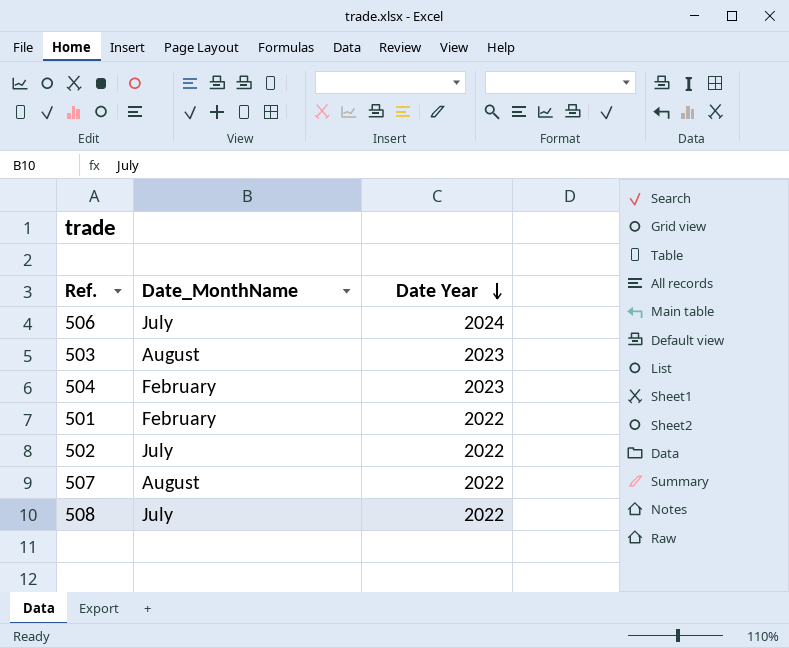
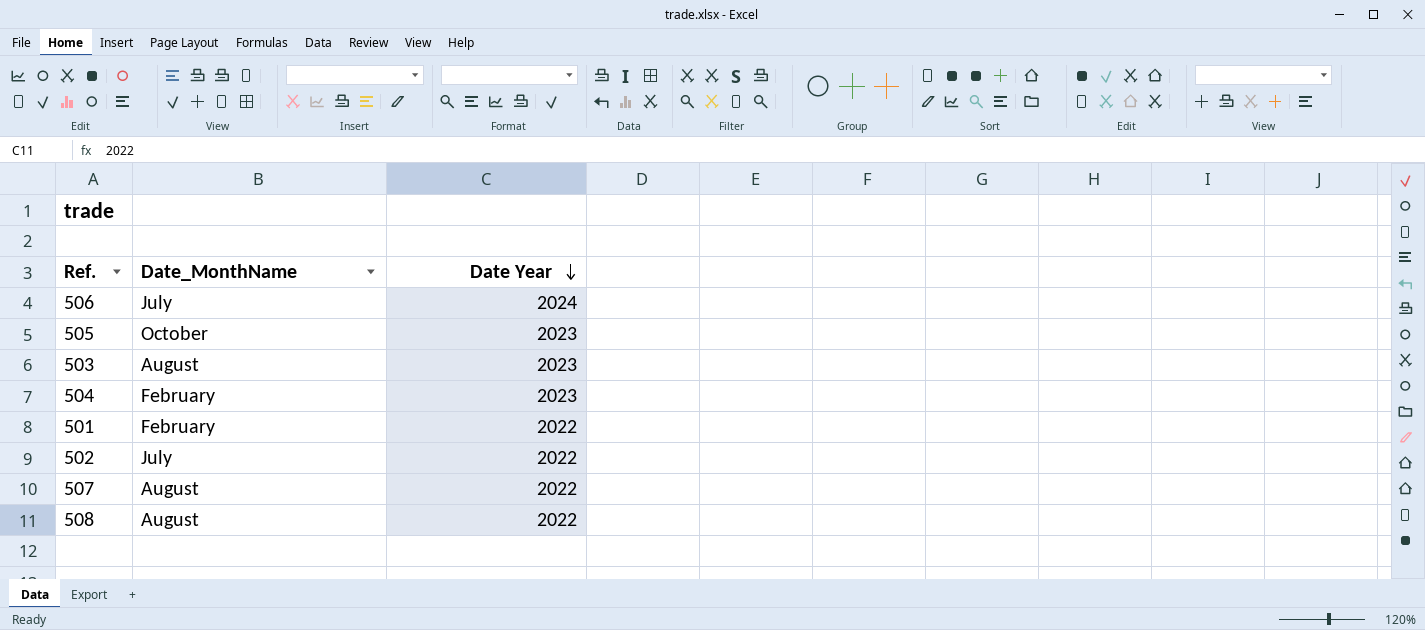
row 505: none -> October | 2023
508 | Date_MonthName: July -> August

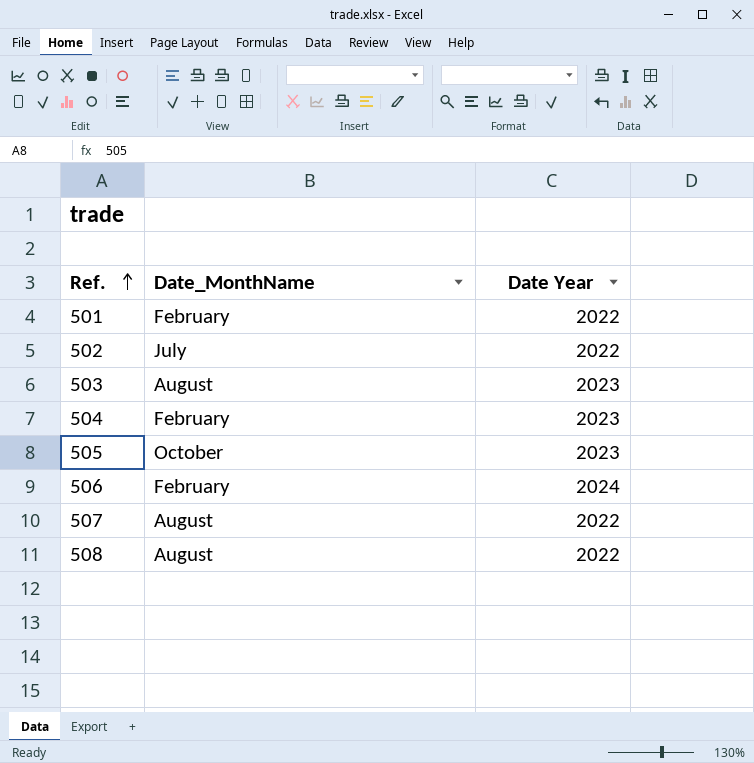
row order: Date Year descending -> Ref. ascending
506 | Date_MonthName: July -> February

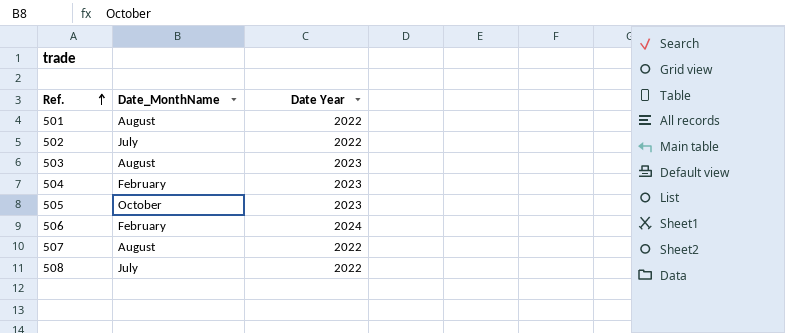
501 | Date_MonthName: February -> August
508 | Date_MonthName: August -> July

